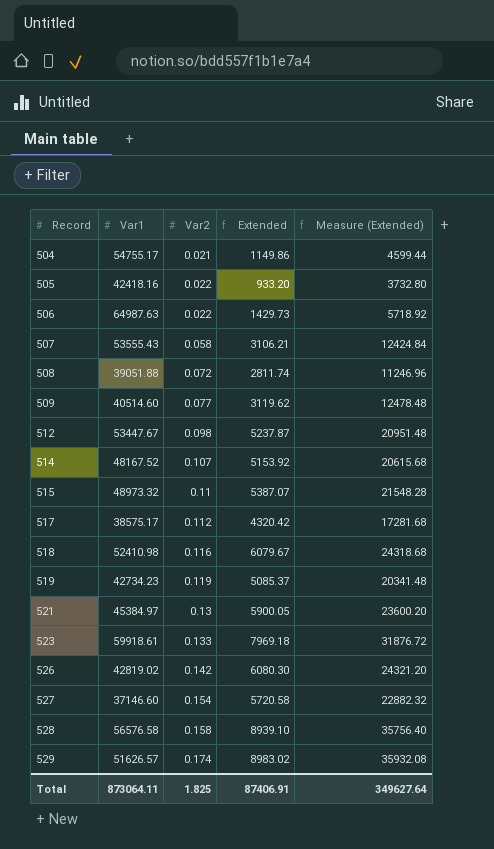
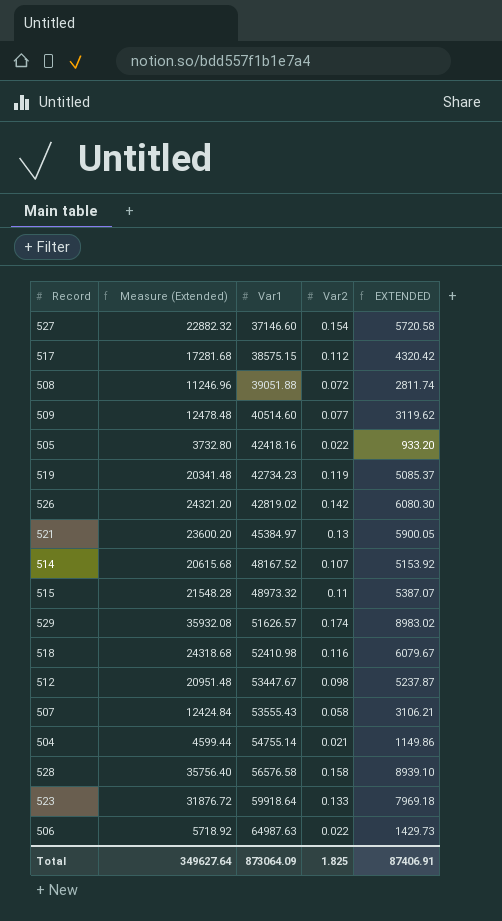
row order: Record ascending -> Var1 ascending
column Measure (Extended) | position: 5 -> 2
column name: Extended -> EXTENDED
517 | Var1: 38575.17 -> 38575.15
504 | Var1: 54755.17 -> 54755.14
523 | Var1: 59918.61 -> 59918.64
Total | Var1: 873064.11 -> 873064.09

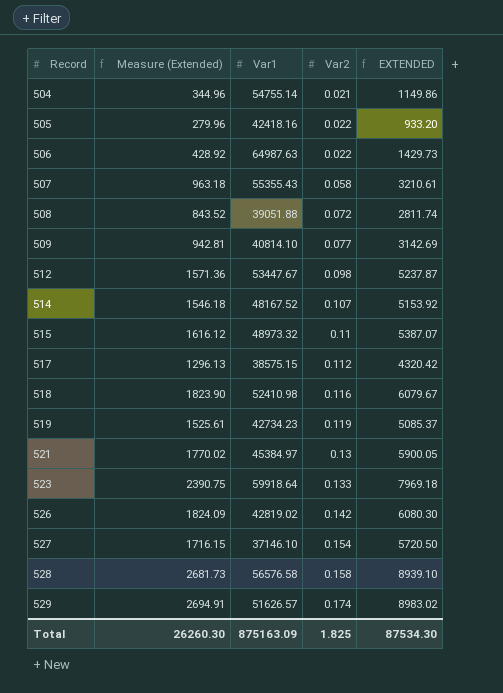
row order: Var1 ascending -> Record ascending
column Measure (Extended) | formula: [EXTENDED] * 4 -> [EXTENDED] * 0.3
507 | Var1: 53555.43 -> 55355.43
507 | EXTENDED: 3106.21 -> 3210.61
509 | Var1: 40514.60 -> 40814.10
509 | EXTENDED: 3119.62 -> 3142.69
527 | Var1: 37146.60 -> 37146.10
527 | EXTENDED: 5720.58 -> 5720.50
Total | Measure (Extended): 349627.64 -> 26260.30
Total | Var1: 873064.09 -> 875163.09
Total | EXTENDED: 87406.91 -> 87534.30

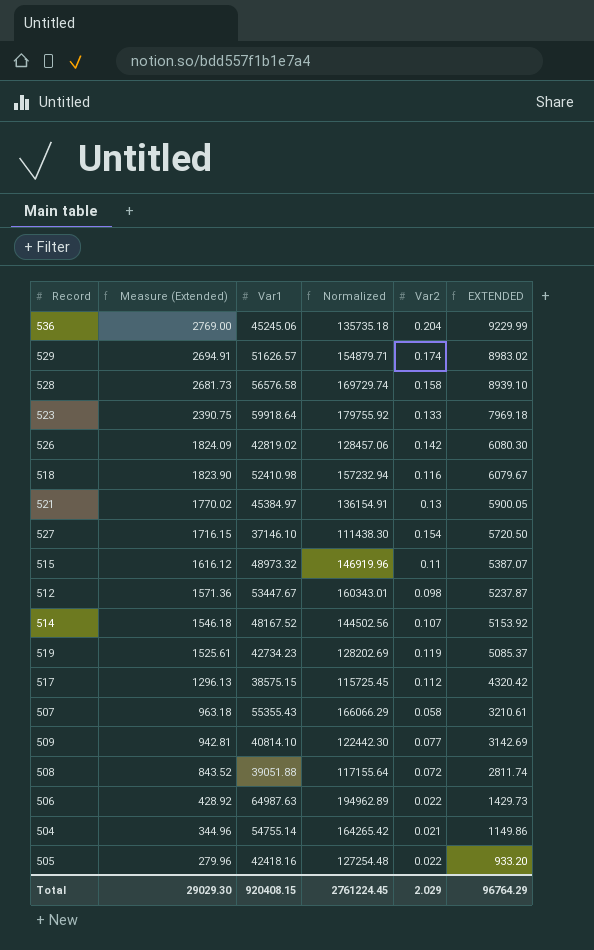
row order: Record ascending -> Measure (Extended) descending
column Normalized | formula: none -> [Var1] * 3
row 536: none -> 2769.00 | 45245.06 | 135735.18 | 0.204 | 9229.99
Total | Measure (Extended): 26260.30 -> 29029.30
Total | Var1: 875163.09 -> 920408.15
Total | Var2: 1.825 -> 2.029
Total | EXTENDED: 87534.30 -> 96764.29

